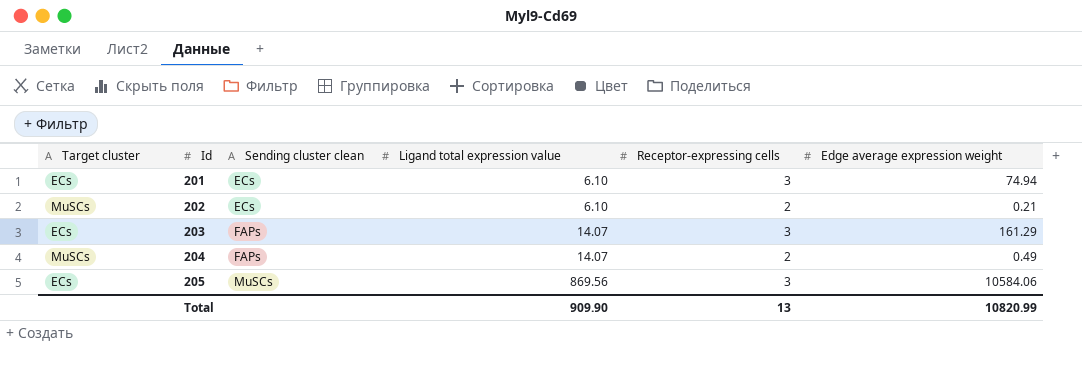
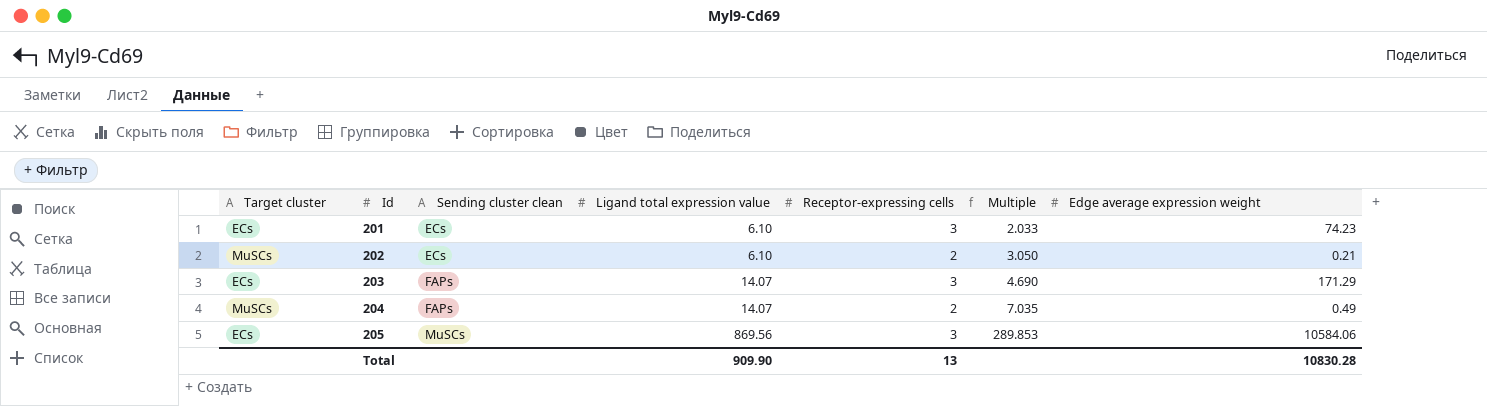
column Multiple | formula: none -> [Ligand total expression value] / [Receptor-expressing cells]
201 | Edge average expression weight: 74.94 -> 74.23
203 | Edge average expression weight: 161.29 -> 171.29
Total | Edge average expression weight: 10820.99 -> 10830.28

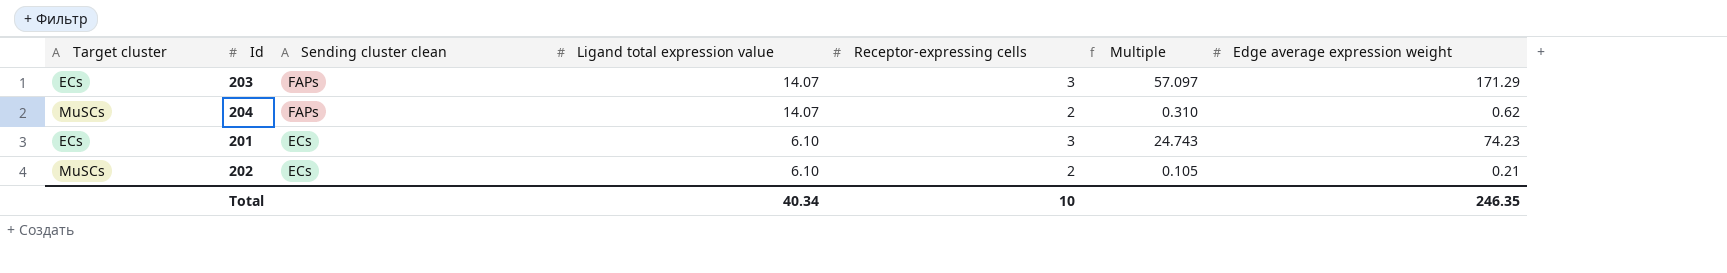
row order: Id ascending -> Sending cluster clean descending
column Multiple | formula: [Ligand total expression value] / [Receptor-expressing cells] -> [Edge average expression weight] / [Receptor-expressing cells]
row 205: ECs | MuSCs | 869.56 | 3 | 289.853 | 10584.06 -> none
204 | Edge average expression weight: 0.49 -> 0.62
Total | Ligand total expression value: 909.90 -> 40.34
Total | Receptor-expressing cells: 13 -> 10
Total | Edge average expression weight: 10830.28 -> 246.35

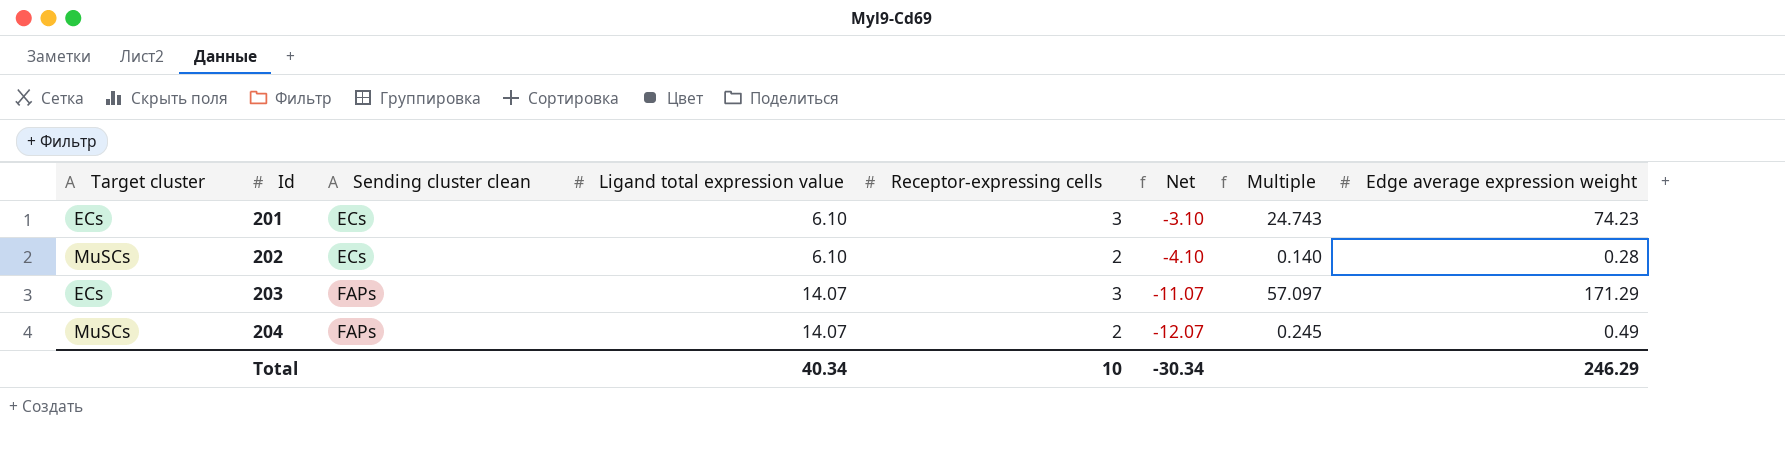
row order: Sending cluster clean descending -> Id ascending
column Net | formula: none -> [Receptor-expressing cells] - [Ligand total expression value]
202 | Multiple: 0.105 -> 0.140
202 | Edge average expression weight: 0.21 -> 0.28
204 | Multiple: 0.310 -> 0.245
204 | Edge average expression weight: 0.62 -> 0.49
Total | Edge average expression weight: 246.35 -> 246.29

